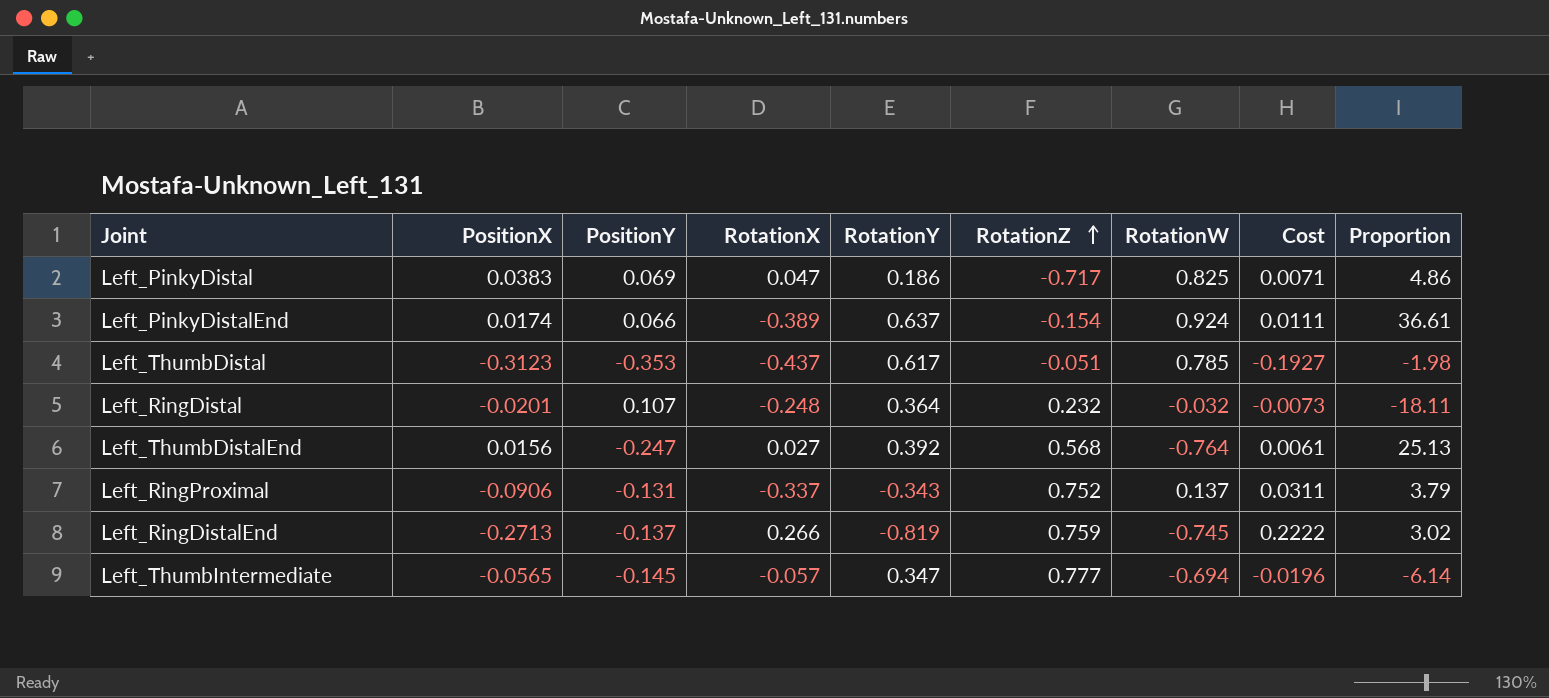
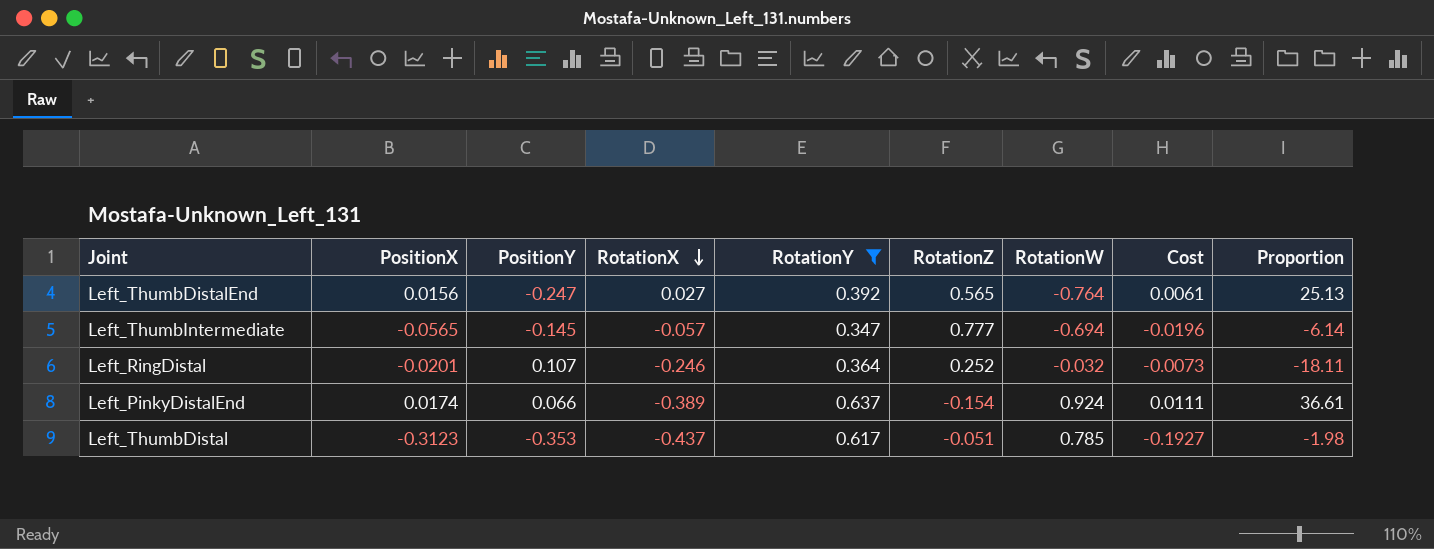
filter: none -> RotationY >= 0.347
row order: RotationZ ascending -> RotationX descending
Left_ThumbDistalEnd | RotationZ: 0.568 -> 0.565
Left_RingDistal | RotationX: -0.248 -> -0.246
Left_RingDistal | RotationZ: 0.232 -> 0.252

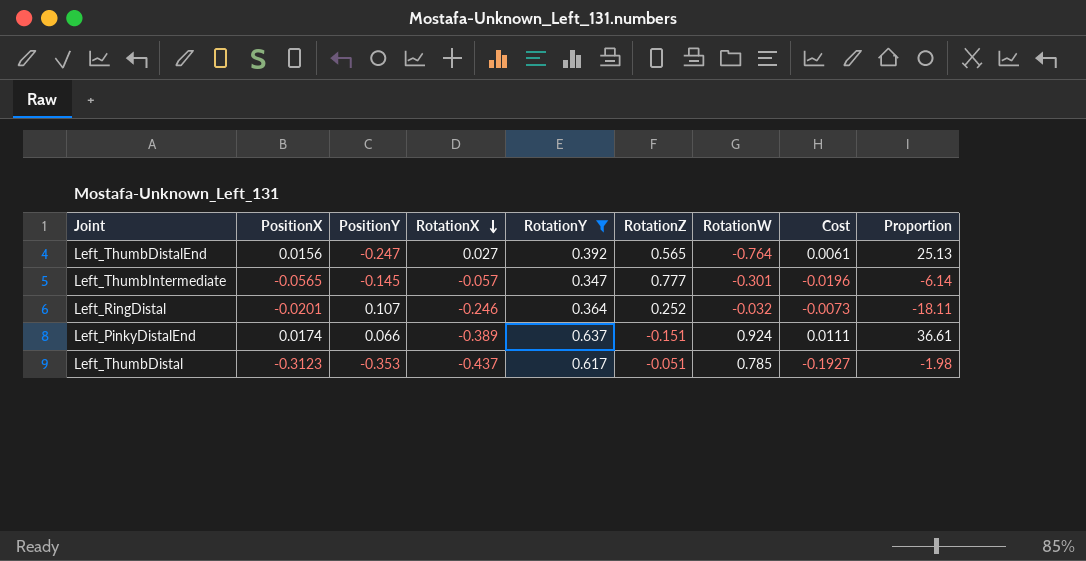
Left_ThumbIntermediate | RotationW: -0.694 -> -0.301
Left_PinkyDistalEnd | RotationZ: -0.154 -> -0.151

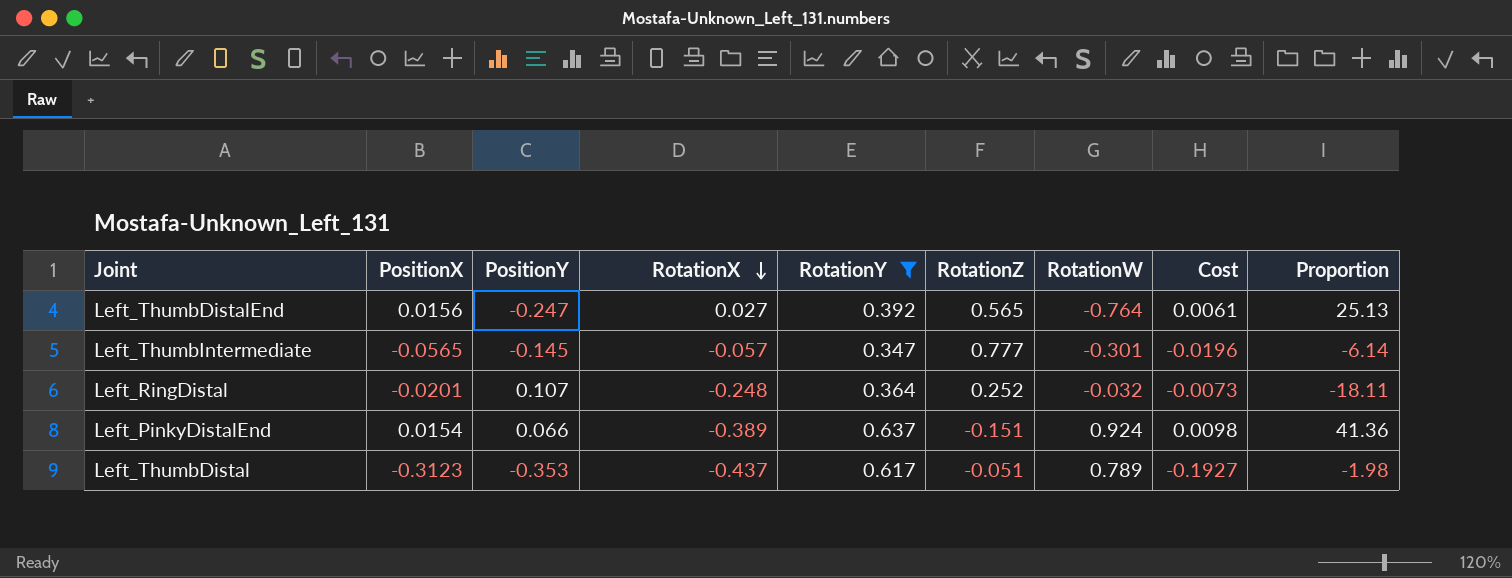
Left_RingDistal | RotationX: -0.246 -> -0.248
Left_PinkyDistalEnd | PositionX: 0.0174 -> 0.0154
Left_PinkyDistalEnd | Cost: 0.0111 -> 0.0098
Left_PinkyDistalEnd | Proportion: 36.61 -> 41.36
Left_ThumbDistal | RotationW: 0.785 -> 0.789

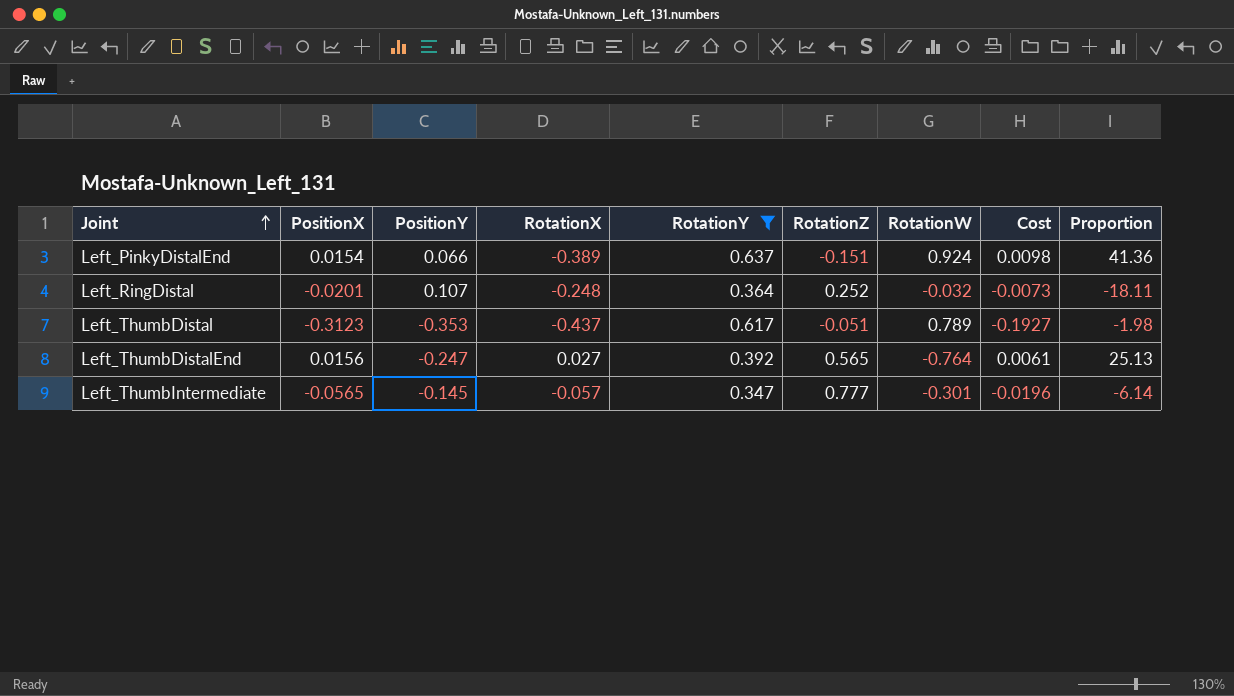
row order: RotationX descending -> Joint ascending

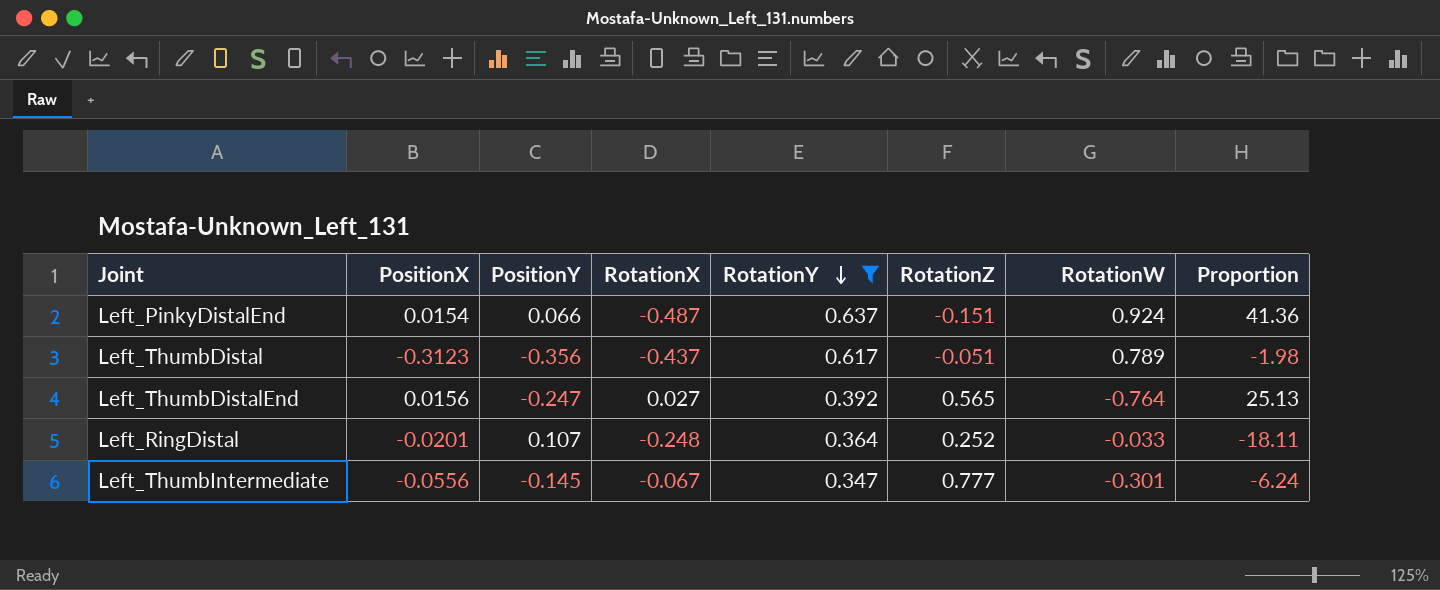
row order: Joint ascending -> RotationY descending
column Cost | formula: [PositionX] * [RotationY] -> none
Left_PinkyDistalEnd | RotationX: -0.389 -> -0.487
Left_ThumbDistal | PositionY: -0.353 -> -0.356
Left_RingDistal | RotationW: -0.032 -> -0.033
Left_ThumbIntermediate | PositionX: -0.0565 -> -0.0556
Left_ThumbIntermediate | RotationX: -0.057 -> -0.067
Left_ThumbIntermediate | Proportion: -6.14 -> -6.24

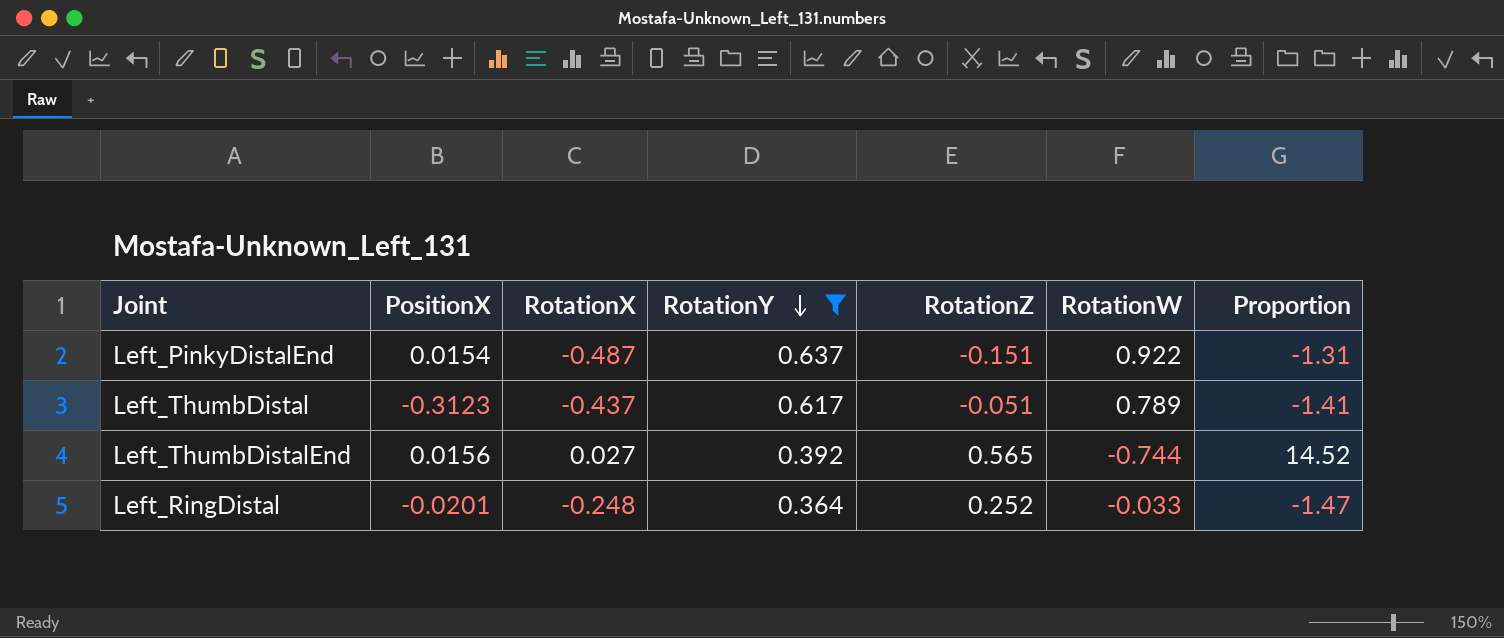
column PositionY | position: 3 -> none
column Proportion | formula: [RotationY] / [PositionX] -> [RotationY] / [RotationX]
row Left_ThumbIntermediate: -0.0556 | -0.145 | -0.067 | 0.347 | 0.777 | -0.301 | -6.24 -> none
Left_PinkyDistalEnd | RotationW: 0.924 -> 0.922
Left_ThumbDistalEnd | RotationW: -0.764 -> -0.744

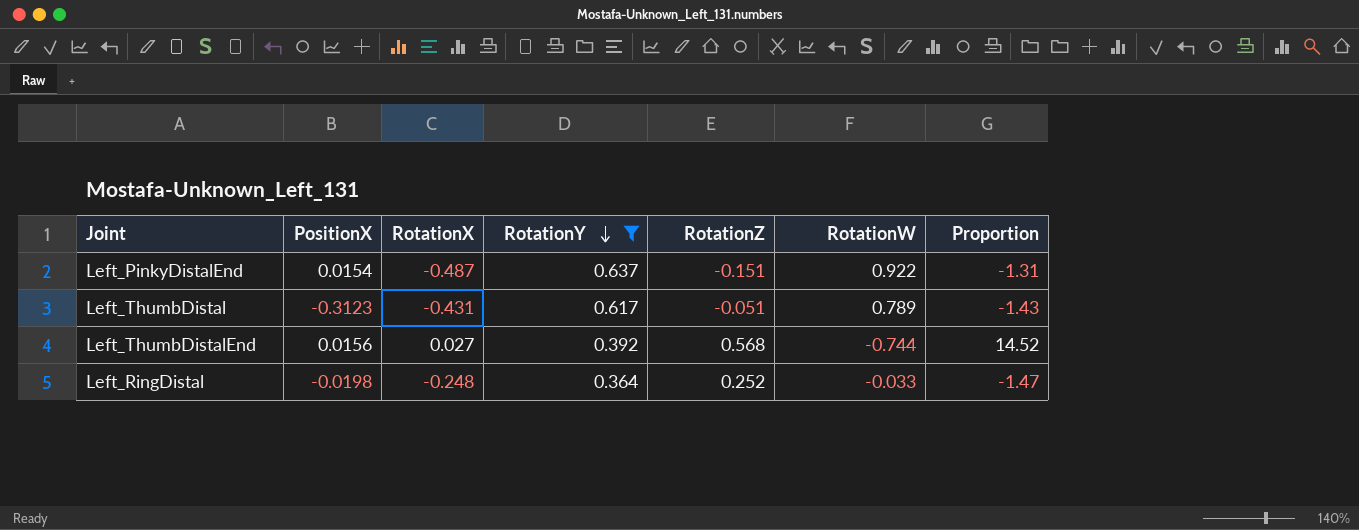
Left_ThumbDistal | RotationX: -0.437 -> -0.431
Left_ThumbDistal | Proportion: -1.41 -> -1.43
Left_ThumbDistalEnd | RotationZ: 0.565 -> 0.568
Left_RingDistal | PositionX: -0.0201 -> -0.0198

